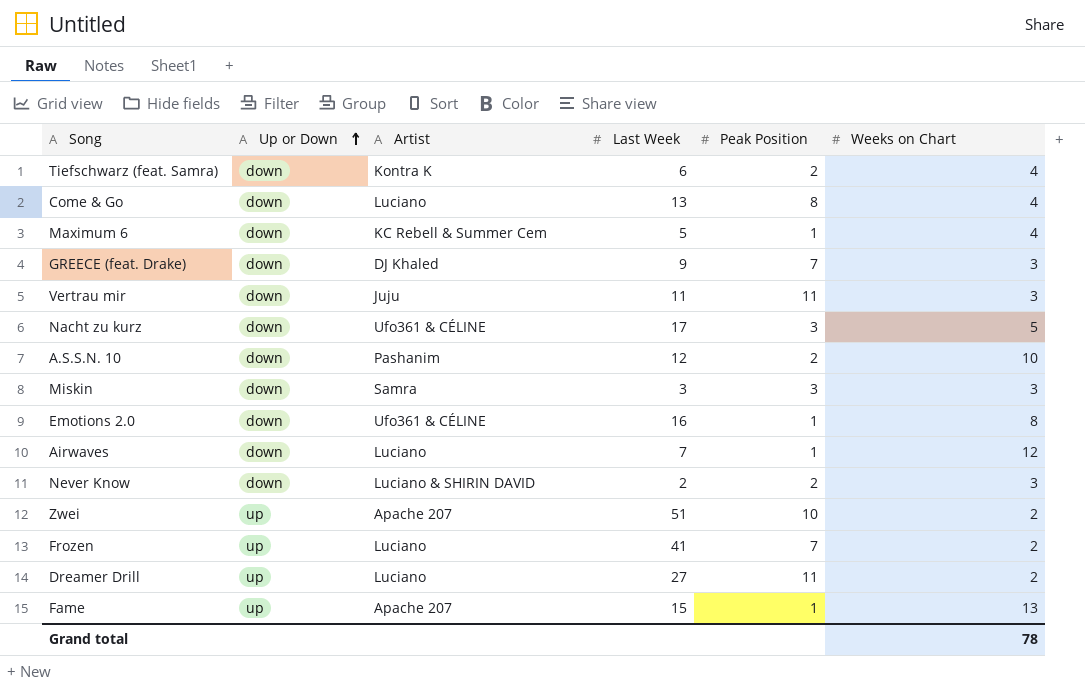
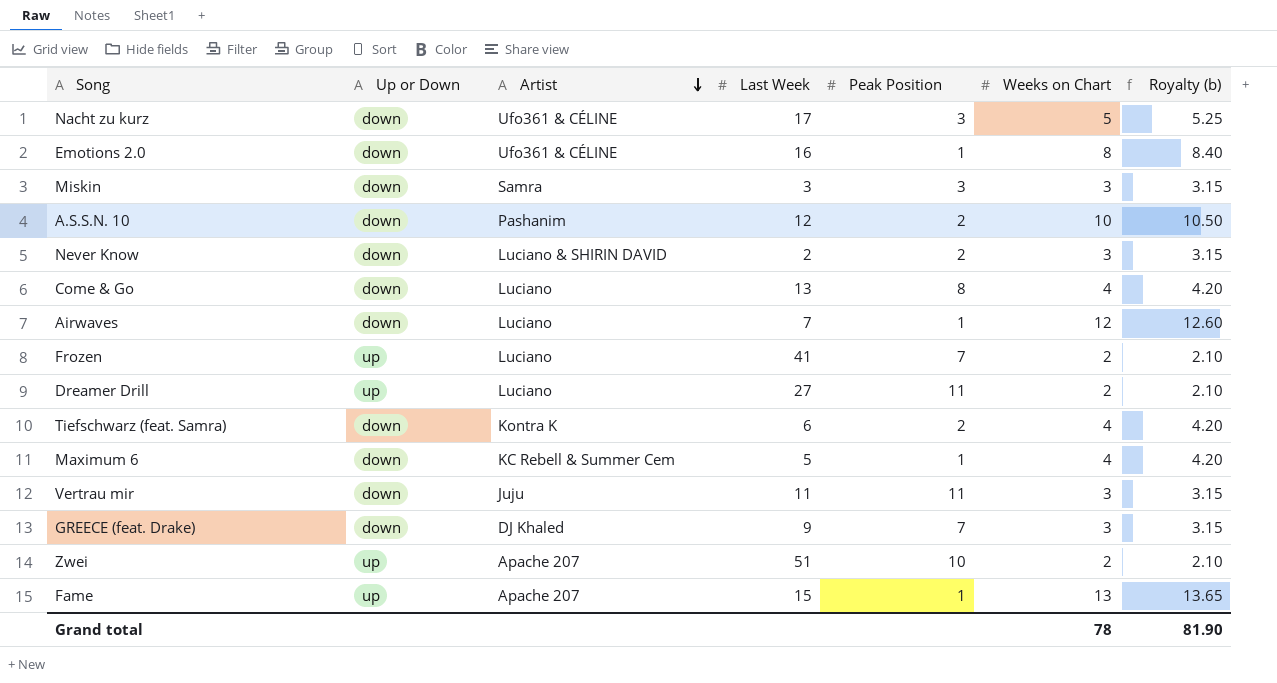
row order: Up or Down ascending -> Artist descending
column Royalty (b) | formula: none -> [Weeks on Chart] * 1.05

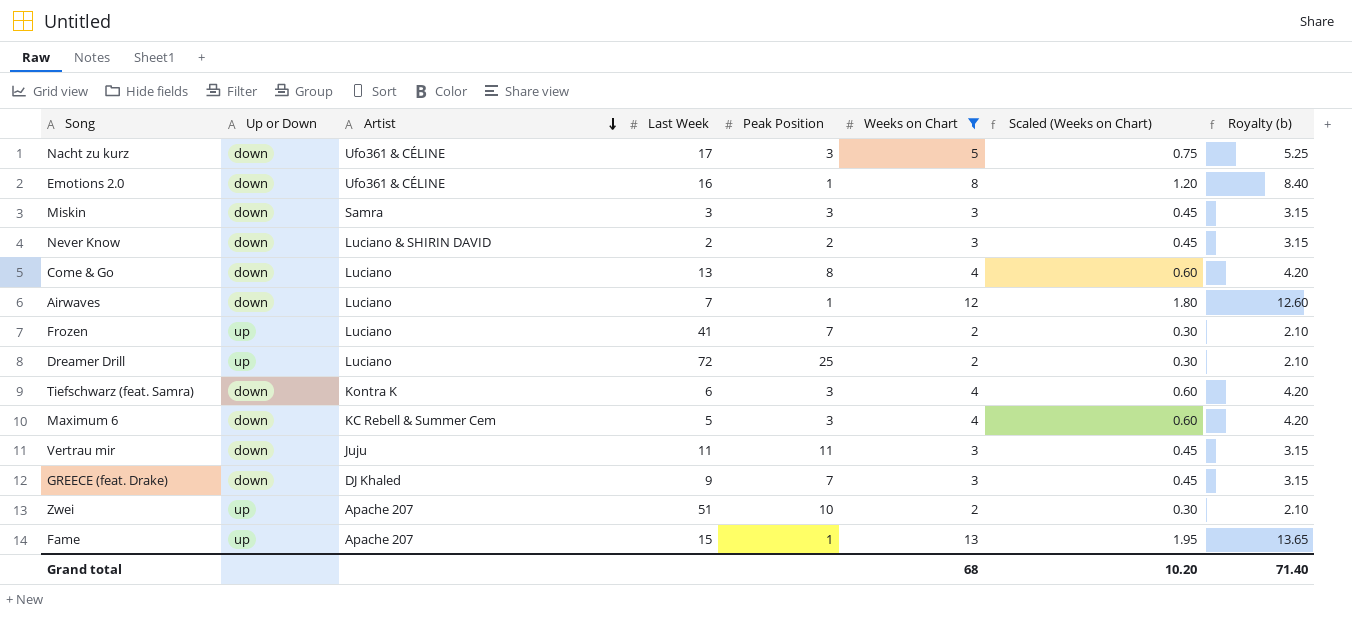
filter: none -> Weeks on Chart != 10
column Scaled (Weeks on Chart) | formula: none -> [Weeks on Chart] * 0.15
Dreamer Drill | Last Week: 27 -> 72
Dreamer Drill | Peak Position: 11 -> 25
Tiefschwarz (feat. Samra) | Peak Position: 2 -> 3
Maximum 6 | Peak Position: 1 -> 3
Grand total | Weeks on Chart: 78 -> 68
Grand total | Royalty (b): 81.90 -> 71.40

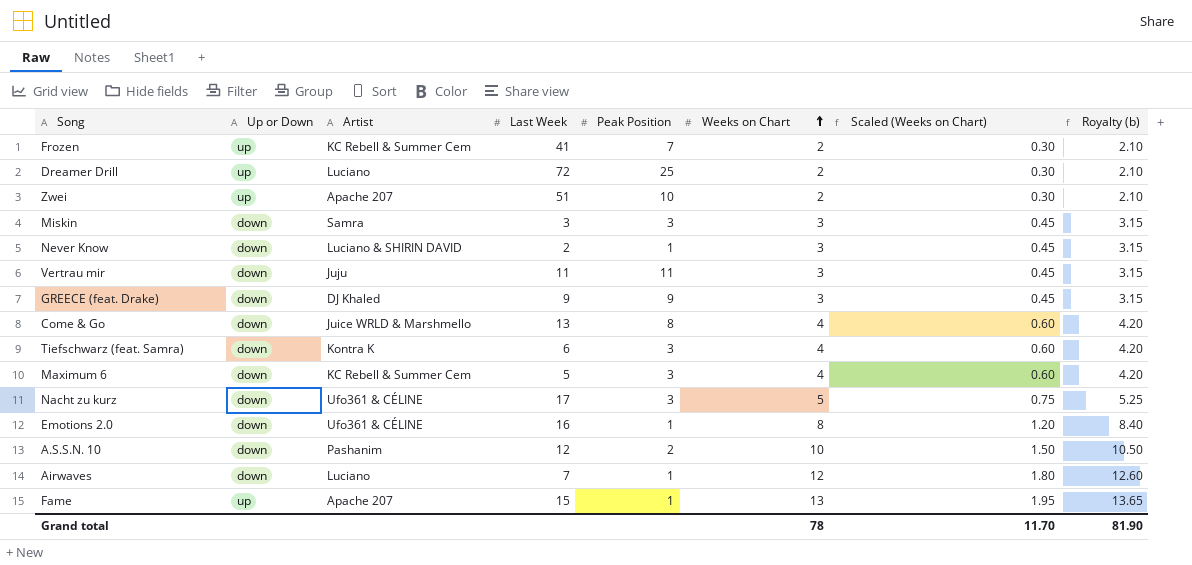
filter: Weeks on Chart != 10 -> none
row order: Artist descending -> Weeks on Chart ascending
Frozen | Artist: Luciano -> KC Rebell & Summer Cem
Never Know | Peak Position: 2 -> 1
GREECE (feat. Drake) | Peak Position: 7 -> 9
Come & Go | Artist: Luciano -> Juice WRLD & Marshmello
Grand total | Weeks on Chart: 68 -> 78
Grand total | Scaled (Weeks on Chart): 10.20 -> 11.70
Grand total | Royalty (b): 71.40 -> 81.90

